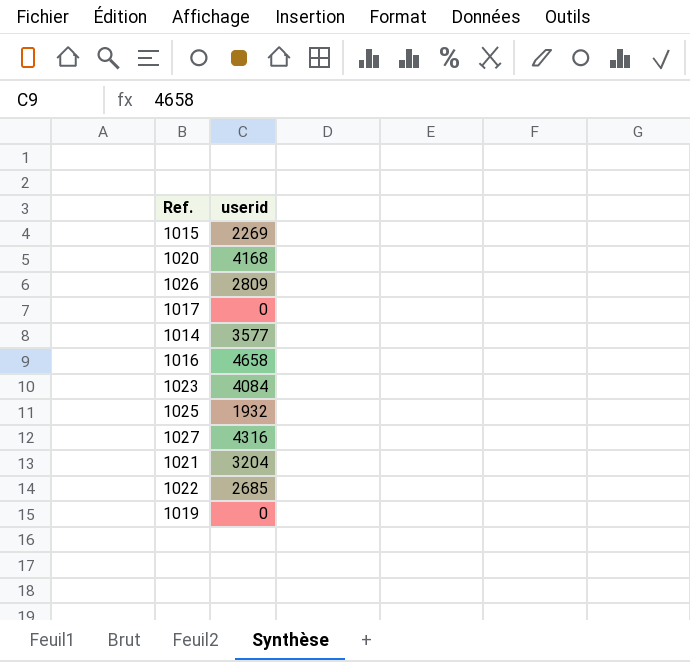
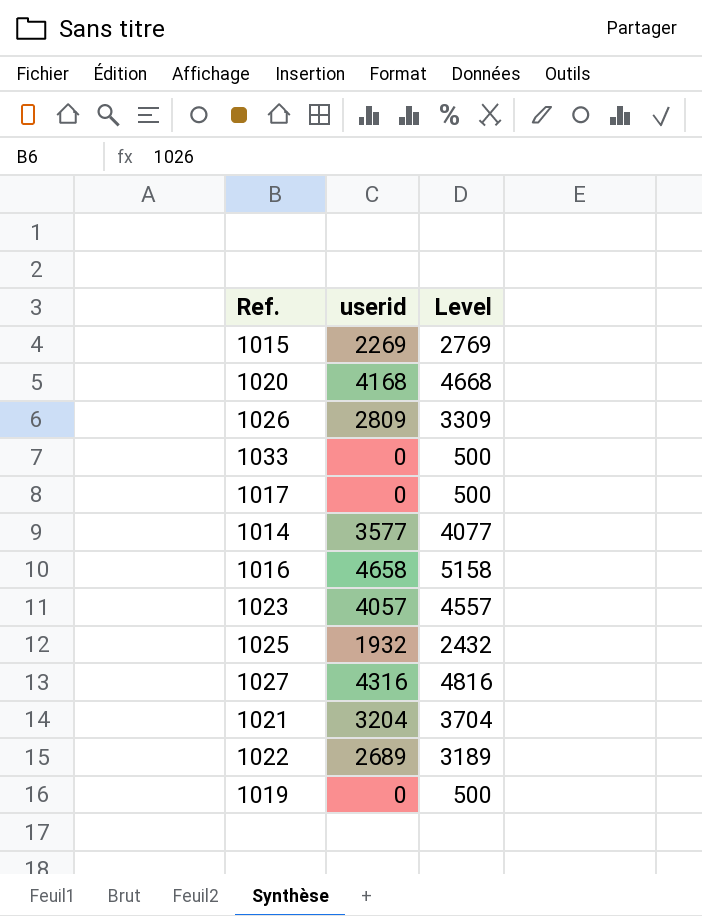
column Level | formula: none -> [userid] + 500
row 1033: none -> 0 | 500
1023 | userid: 4084 -> 4057
1022 | userid: 2685 -> 2689

